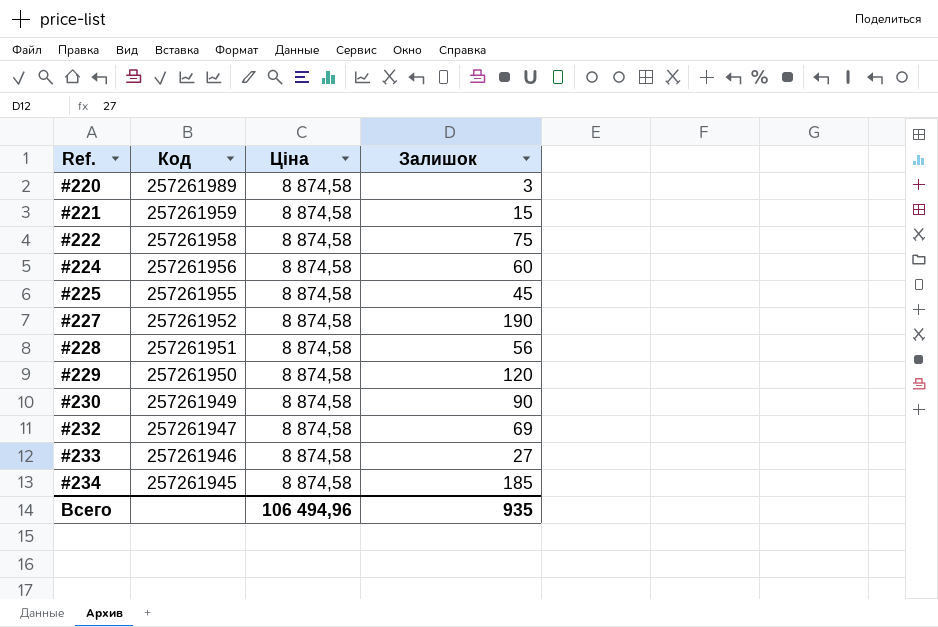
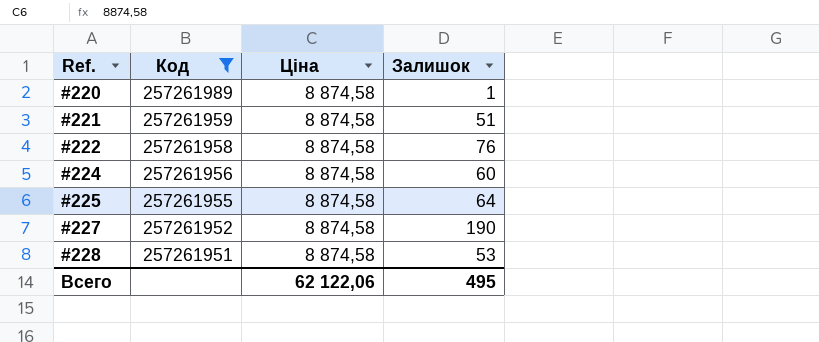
filter: none -> Код >= 257261951
#220 | Залишок: 3 -> 1
#221 | Залишок: 15 -> 51
#222 | Залишок: 75 -> 76
#225 | Залишок: 45 -> 64
#228 | Залишок: 56 -> 53
Всего | Ціна: 106 494,96 -> 62 122,06
Всего | Залишок: 935 -> 495

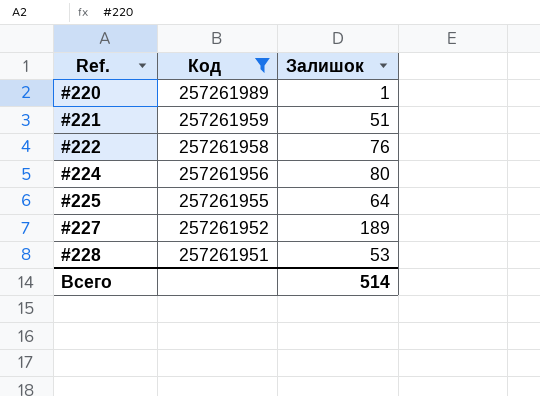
column Ціна | position: 3 -> none
#224 | Залишок: 60 -> 80
#227 | Залишок: 190 -> 189
Всего | Залишок: 495 -> 514

